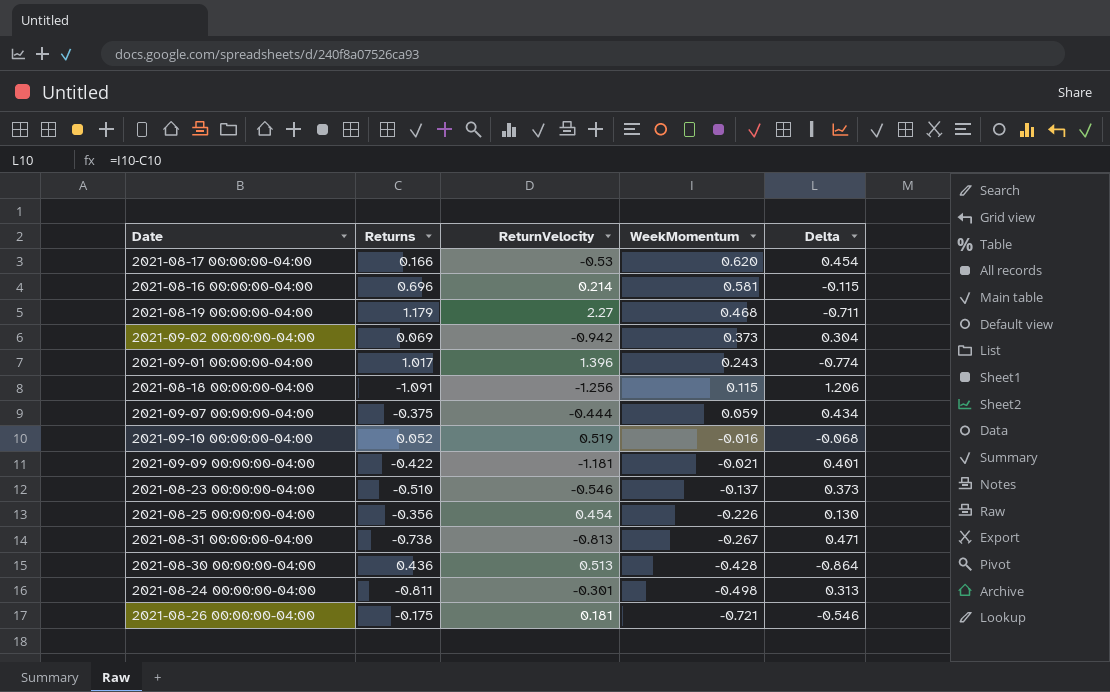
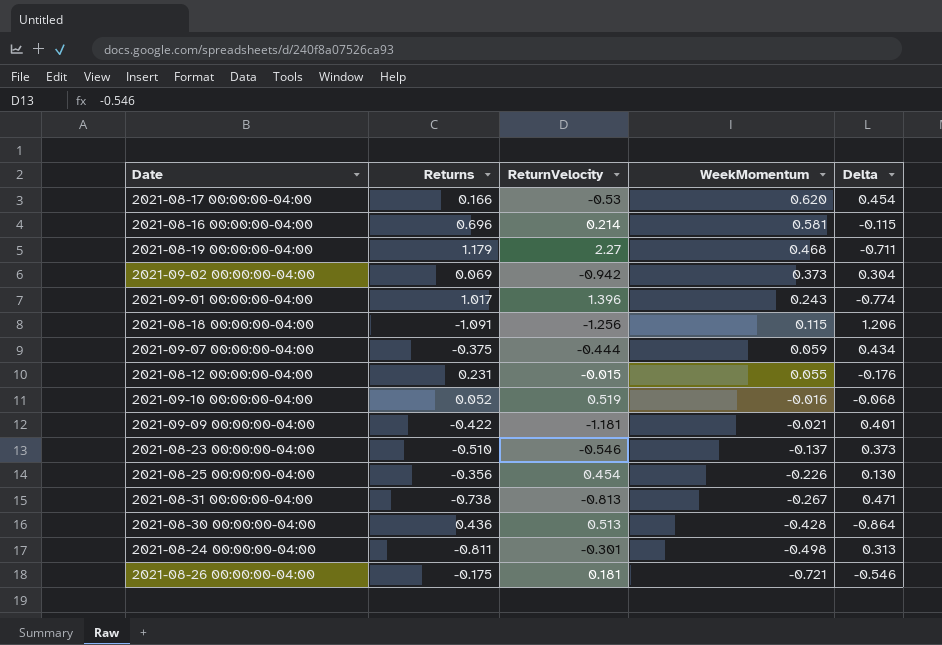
row 2021-08-12 00:00:00-04:00: none -> 0.231 | -0.015 | 0.055 | -0.176

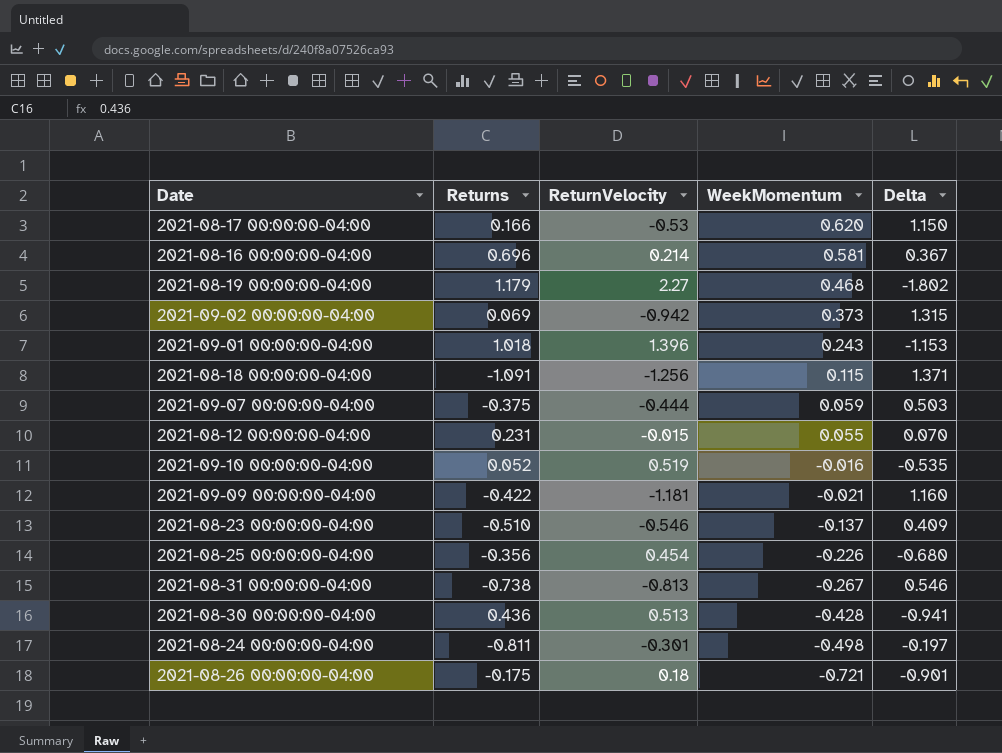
column Delta | formula: [WeekMomentum] - [Returns] -> [WeekMomentum] - [ReturnVelocity]
2021-09-01 00:00:00-04:00 | Returns: 1.017 -> 1.018
2021-08-26 00:00:00-04:00 | ReturnVelocity: 0.181 -> 0.18

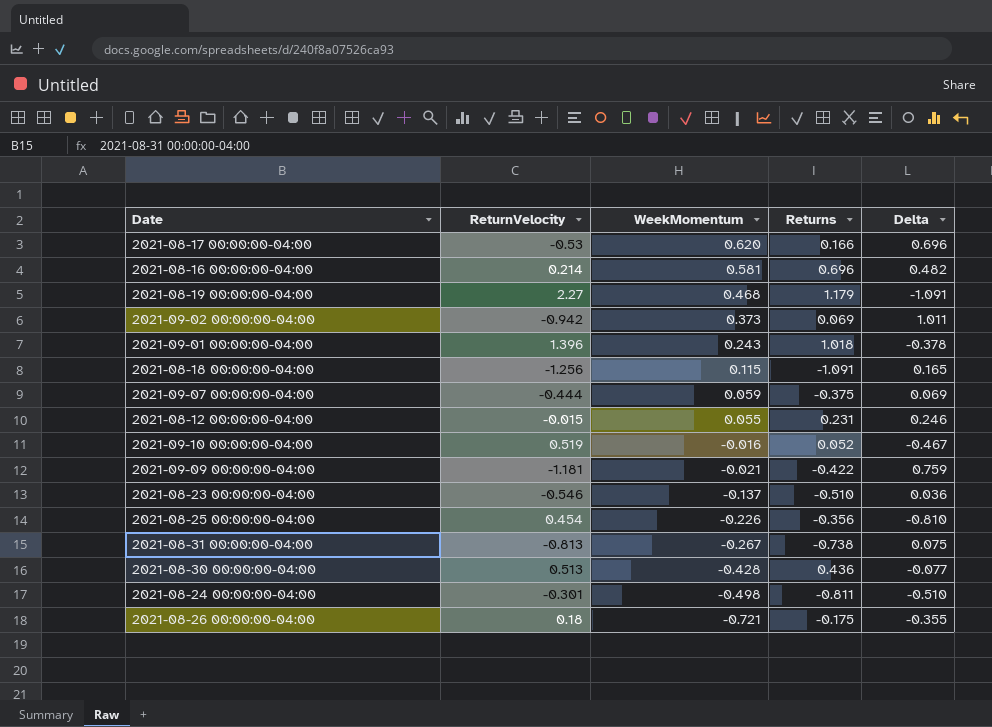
column Returns | position: 2 -> 4
column Delta | formula: [WeekMomentum] - [ReturnVelocity] -> [Returns] - [ReturnVelocity]

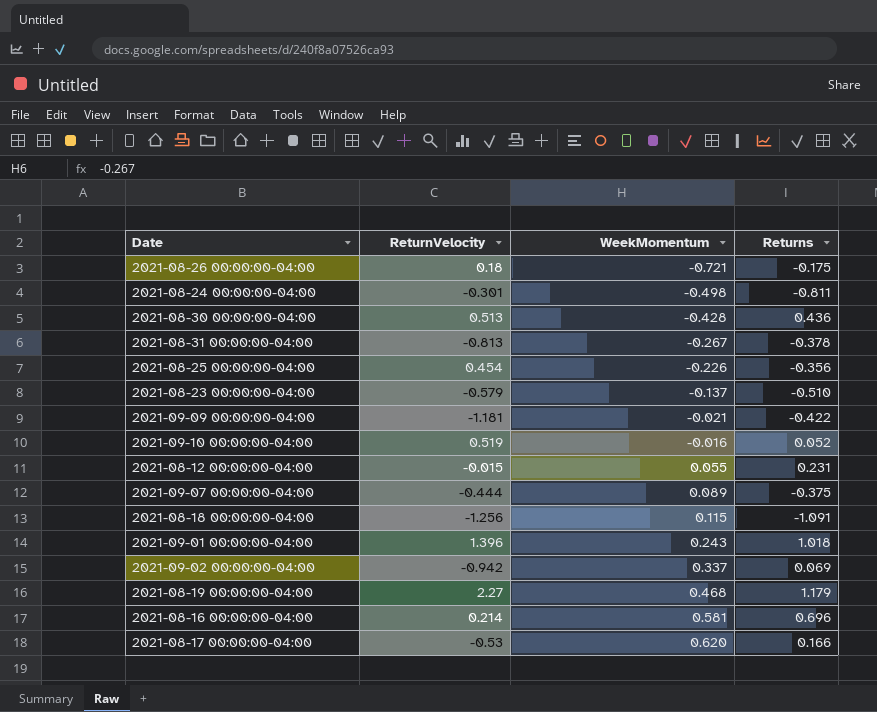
row order: WeekMomentum descending -> WeekMomentum ascending
column Delta | formula: [Returns] - [ReturnVelocity] -> none
2021-08-31 00:00:00-04:00 | Returns: -0.738 -> -0.378
2021-08-23 00:00:00-04:00 | ReturnVelocity: -0.546 -> -0.579
2021-09-07 00:00:00-04:00 | WeekMomentum: 0.059 -> 0.089
2021-09-02 00:00:00-04:00 | WeekMomentum: 0.373 -> 0.337

